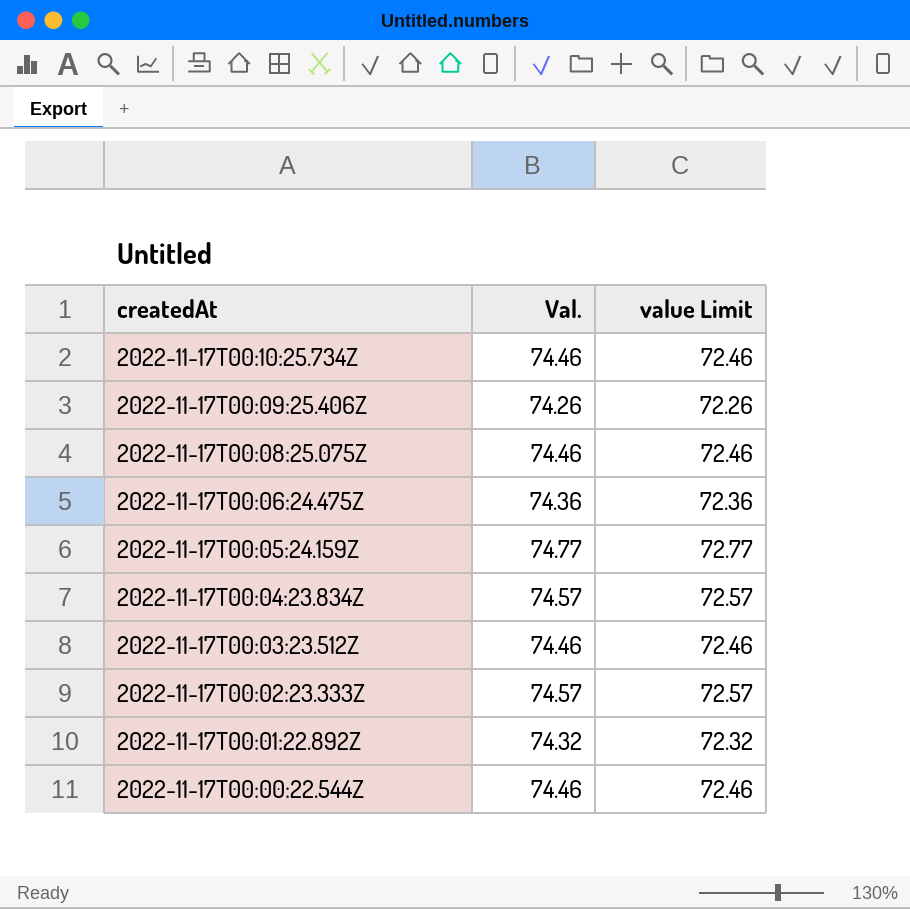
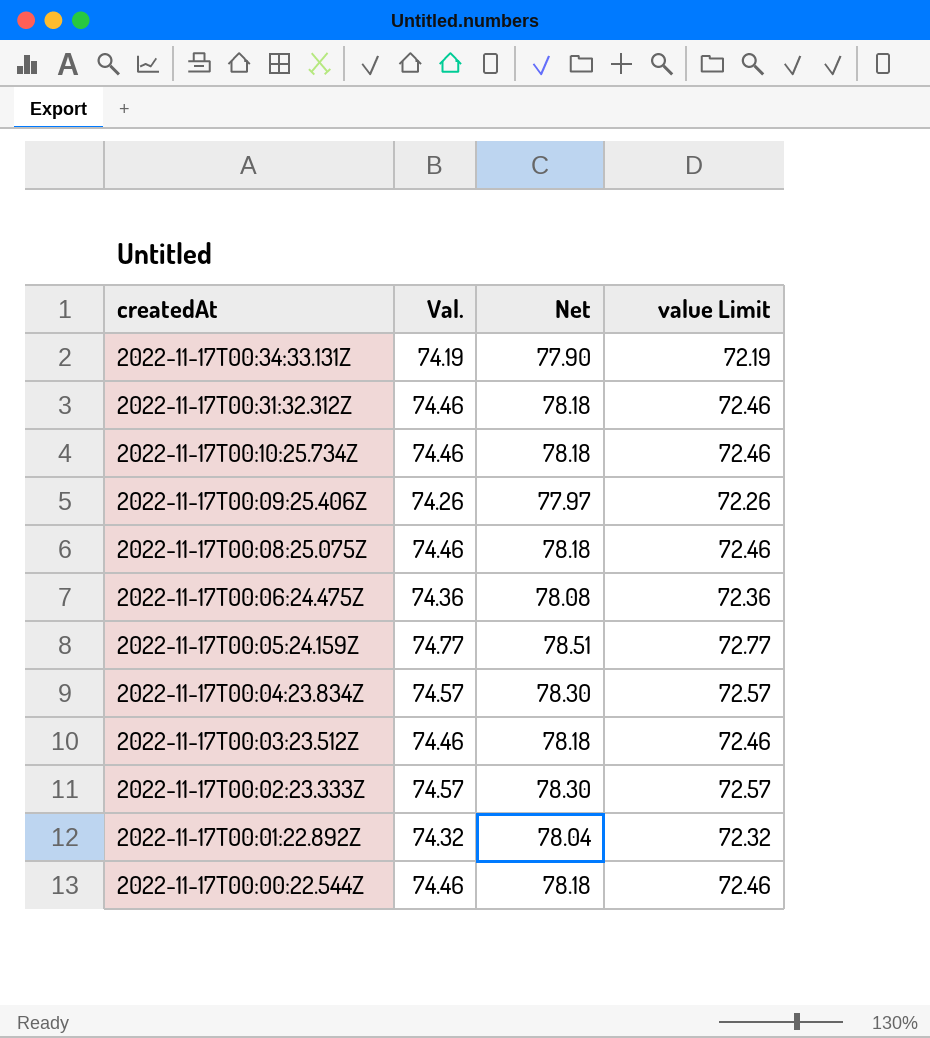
column Net | formula: none -> [Val.] * 1.05
row 2022-11-17T00:34:33.131Z: none -> 74.19 | 77.90 | 72.19
row 2022-11-17T00:31:32.312Z: none -> 74.46 | 78.18 | 72.46

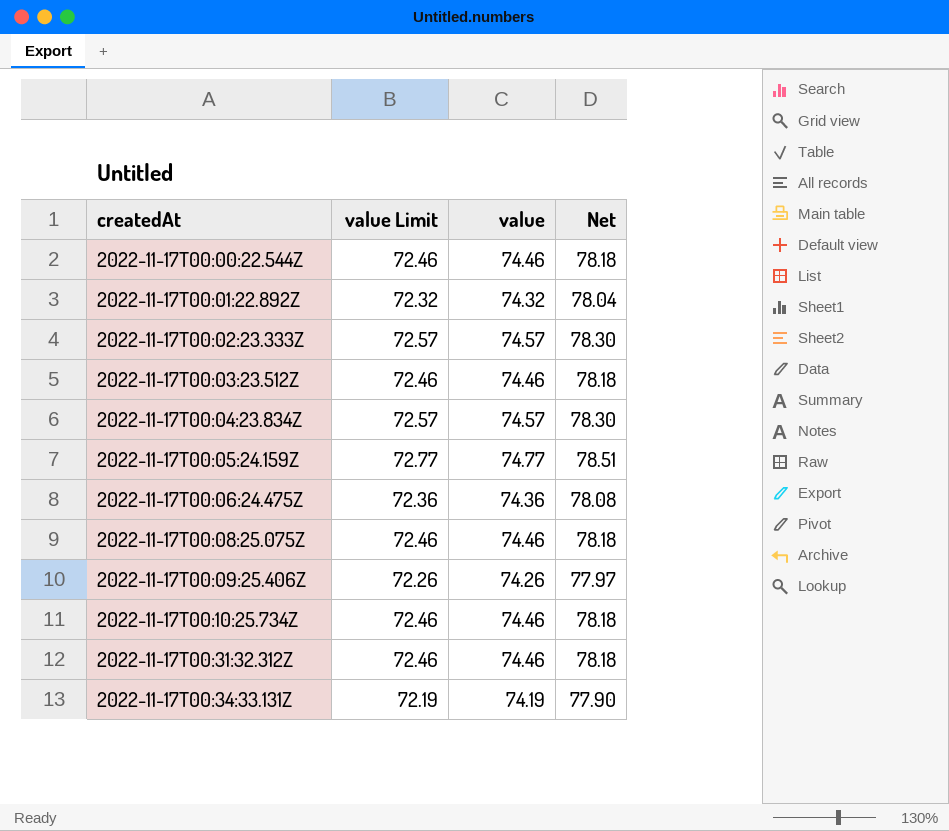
row order: createdAt descending -> createdAt ascending
column value Limit | position: 4 -> 2
column name: Val. -> value

